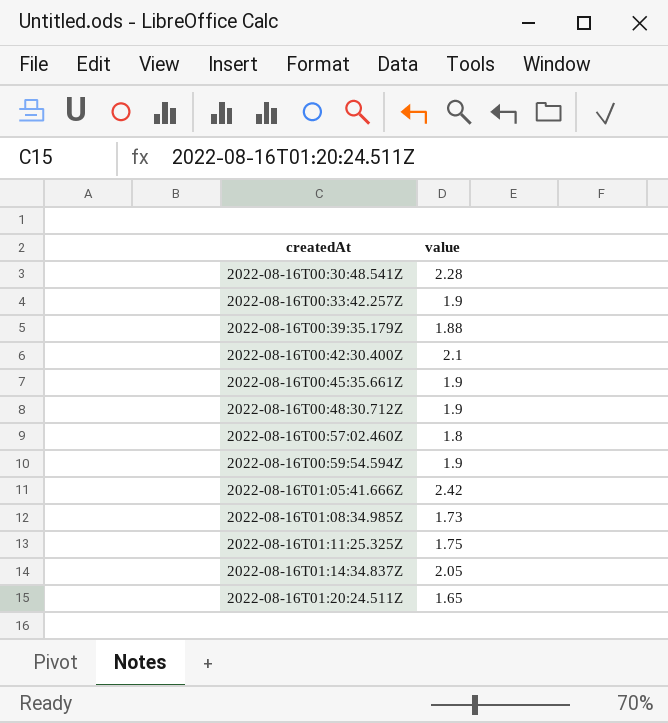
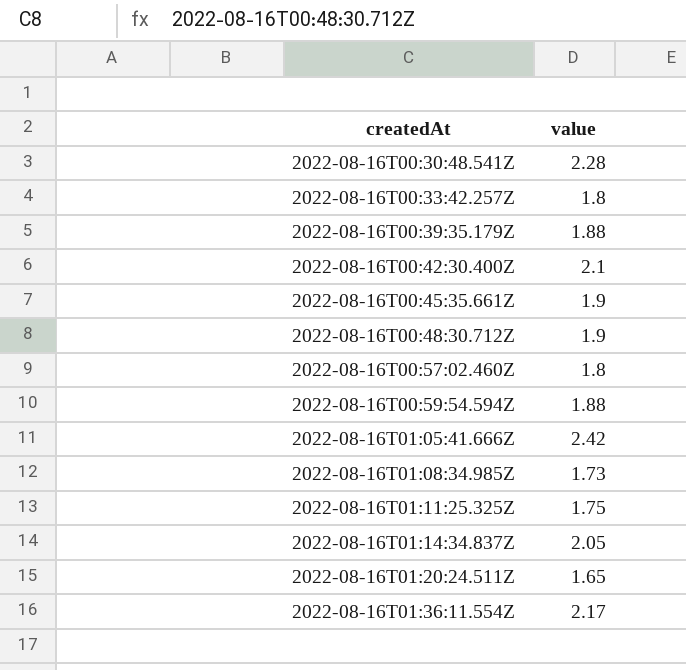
2022-08-16T00:33:42.257Z | value: 1.9 -> 1.8
2022-08-16T00:59:54.594Z | value: 1.9 -> 1.88
row 2022-08-16T01:36:11.554Z: none -> 2.17

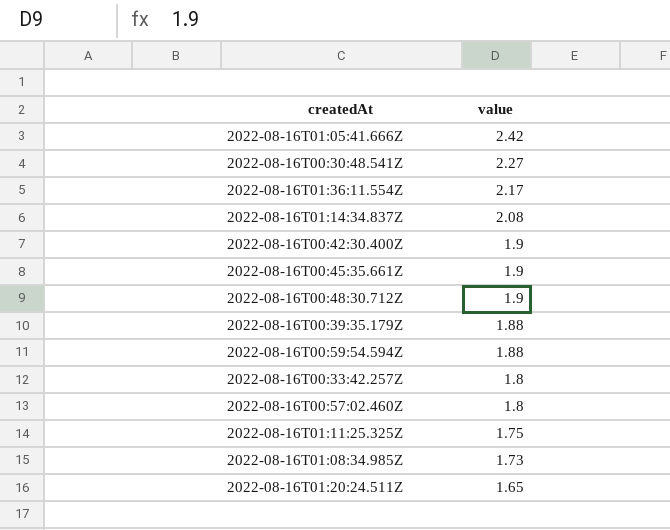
row order: createdAt ascending -> value descending
2022-08-16T00:30:48.541Z | value: 2.28 -> 2.27
2022-08-16T01:14:34.837Z | value: 2.05 -> 2.08
2022-08-16T00:42:30.400Z | value: 2.1 -> 1.9

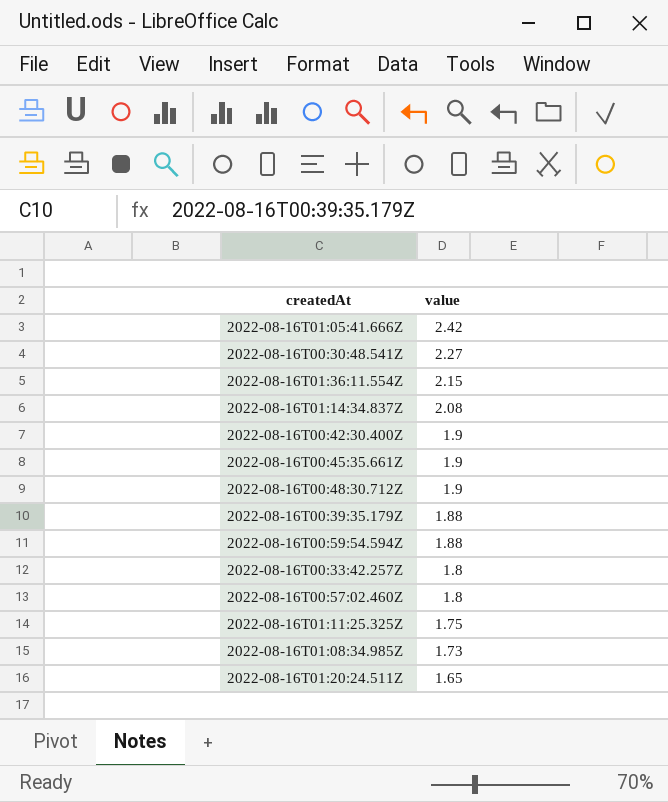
2022-08-16T01:36:11.554Z | value: 2.17 -> 2.15

